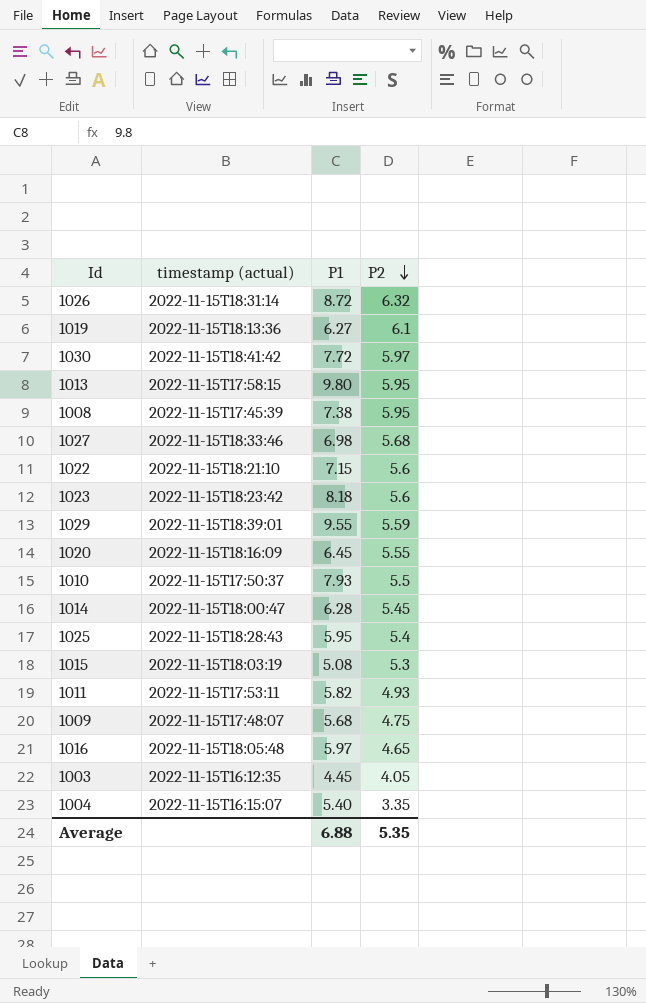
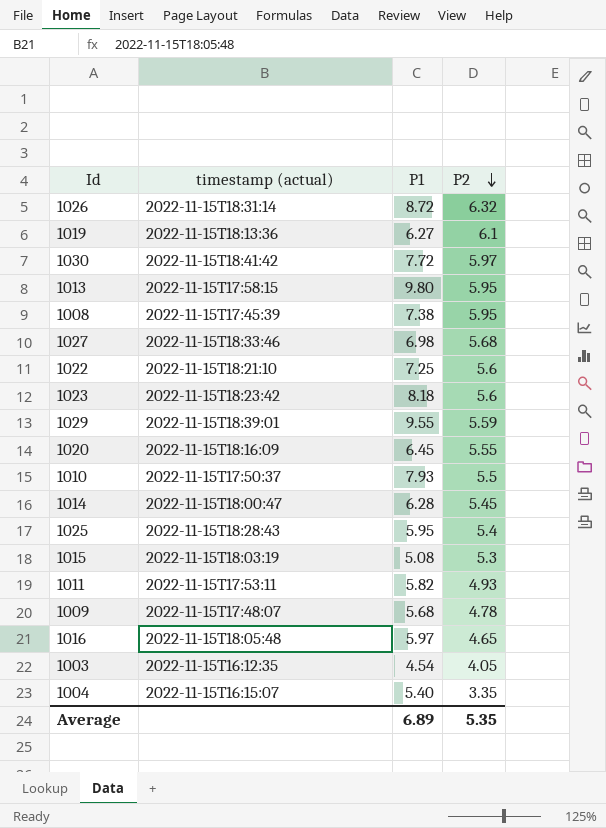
1022 | P1: 7.15 -> 7.25
1009 | P2: 4.75 -> 4.78
1003 | P1: 4.45 -> 4.54
Average | P1: 6.88 -> 6.89

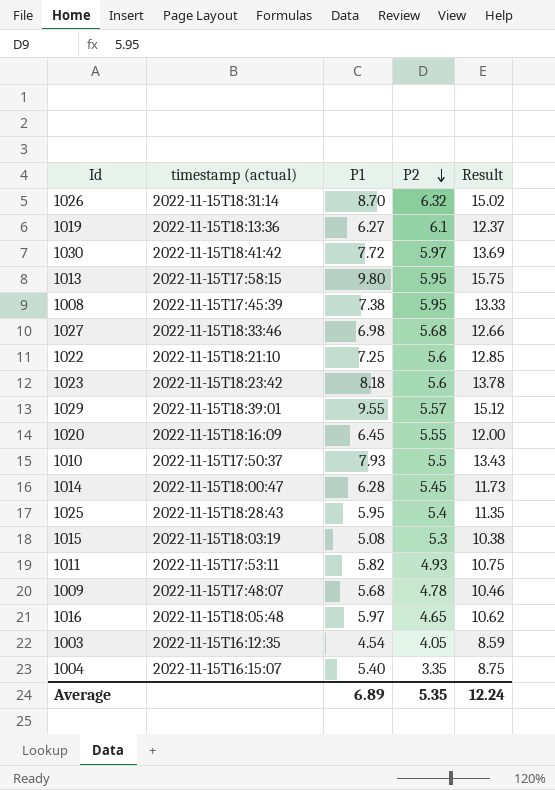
column Result | formula: none -> [P1] + [P2]
1026 | P1: 8.72 -> 8.70
1029 | P2: 5.59 -> 5.57

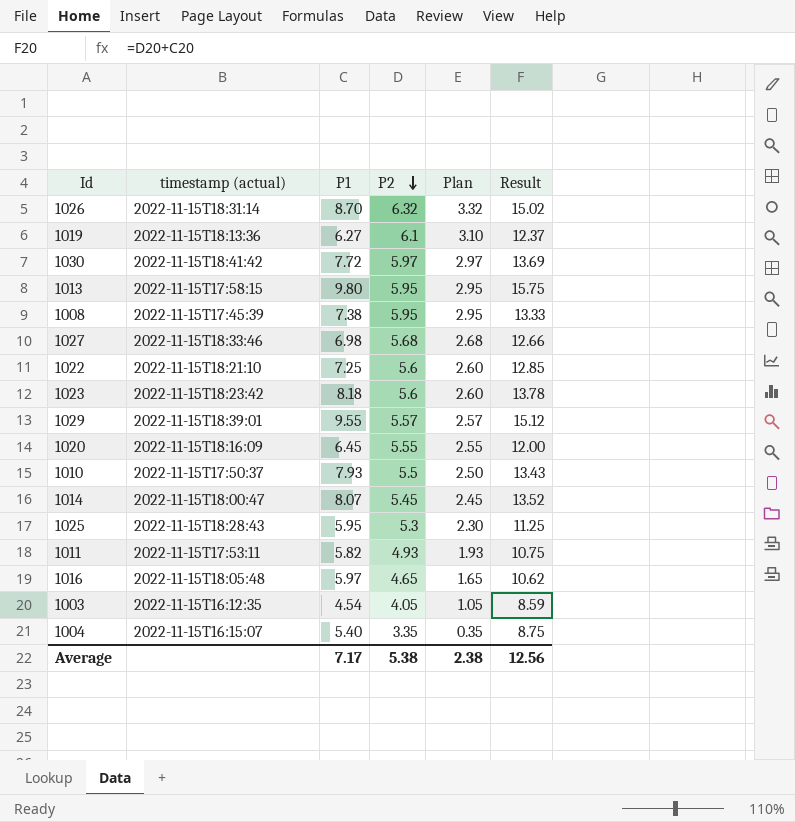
column Plan | formula: none -> [P2] - 3
row 1015: 2022-11-15T18:03:19 | 5.08 | 5.3 | 10.38 -> none
row 1009: 2022-11-15T17:48:07 | 5.68 | 4.78 | 10.46 -> none
1014 | P1: 6.28 -> 8.07
1014 | Result: 11.73 -> 13.52
1025 | P2: 5.4 -> 5.3
1025 | Result: 11.35 -> 11.25
Average | P1: 6.89 -> 7.17
Average | P2: 5.35 -> 5.38
Average | Result: 12.24 -> 12.56

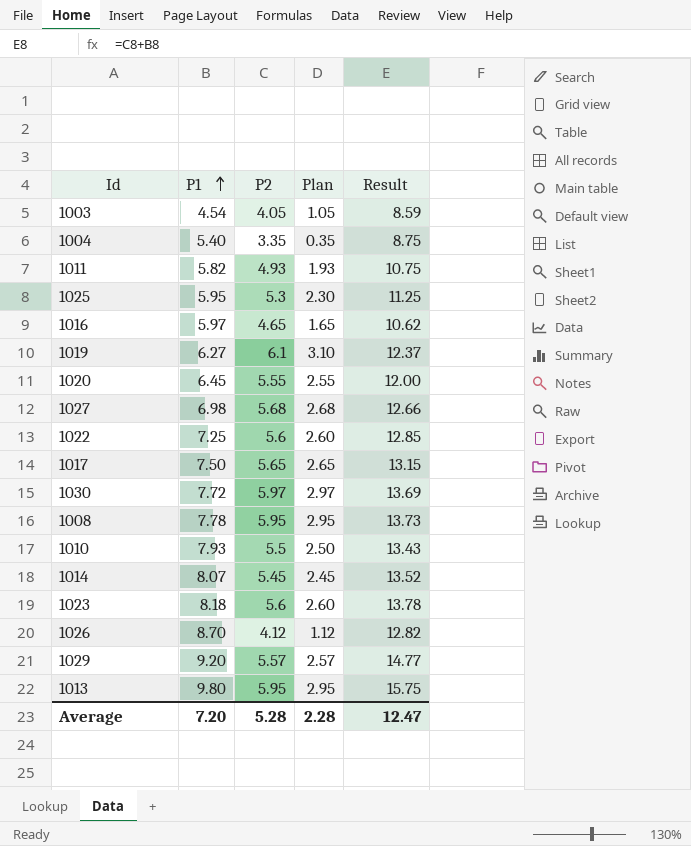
row order: P2 descending -> P1 ascending
column timestamp (actual) | position: 2 -> none
row 1017: none -> 7.50 | 5.65 | 2.65 | 13.15
1008 | P1: 7.38 -> 7.78
1008 | Result: 13.33 -> 13.73
1026 | P2: 6.32 -> 4.12
1026 | Plan: 3.32 -> 1.12
1026 | Result: 15.02 -> 12.82
1029 | P1: 9.55 -> 9.20
1029 | Result: 15.12 -> 14.77
Average | P1: 7.17 -> 7.20
Average | P2: 5.38 -> 5.28
Average | Plan: 2.38 -> 2.28
Average | Result: 12.56 -> 12.47

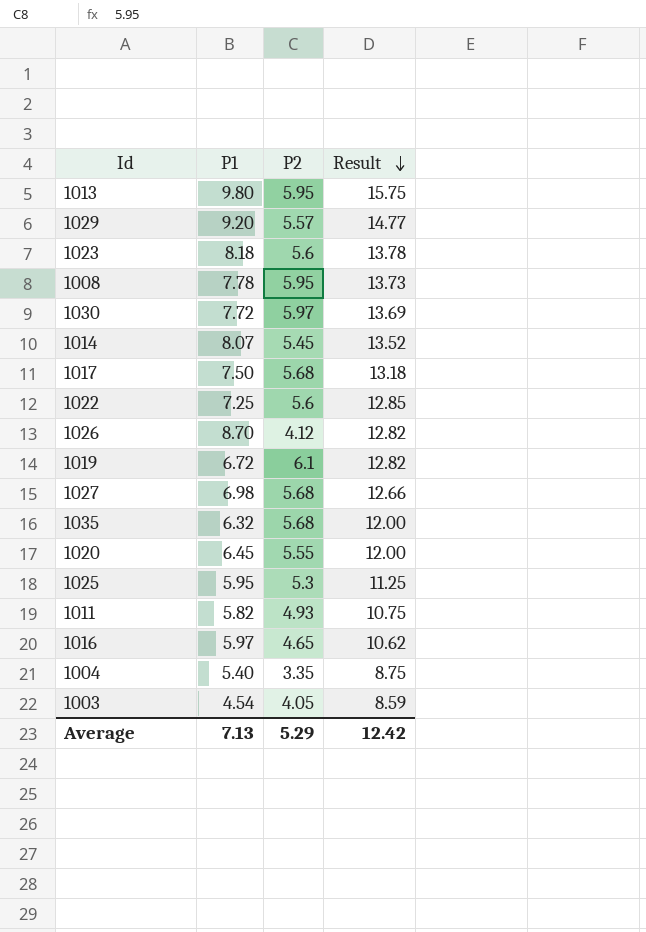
row order: P1 ascending -> Result descending
column Plan | formula: [P2] - 3 -> none
row 1010: 7.93 | 5.5 | 2.50 | 13.43 -> none
1017 | P2: 5.65 -> 5.68
1017 | Result: 13.15 -> 13.18
1019 | P1: 6.27 -> 6.72
1019 | Result: 12.37 -> 12.82
row 1035: none -> 6.32 | 5.68 | 12.00
Average | P1: 7.20 -> 7.13
Average | P2: 5.28 -> 5.29
Average | Result: 12.47 -> 12.42

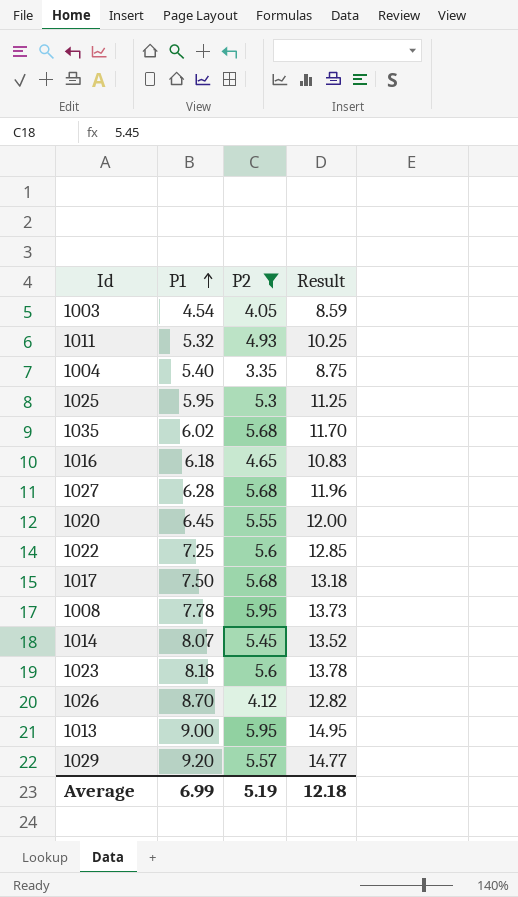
filter: none -> P2 <= 5.95
row order: Result descending -> P1 ascending
1011 | P1: 5.82 -> 5.32
1011 | Result: 10.75 -> 10.25
1035 | P1: 6.32 -> 6.02
1035 | Result: 12.00 -> 11.70
1016 | P1: 5.97 -> 6.18
1016 | Result: 10.62 -> 10.83
1027 | P1: 6.98 -> 6.28
1027 | Result: 12.66 -> 11.96
1013 | P1: 9.80 -> 9.00
1013 | Result: 15.75 -> 14.95
Average | P1: 7.13 -> 6.99
Average | P2: 5.29 -> 5.19
Average | Result: 12.42 -> 12.18

